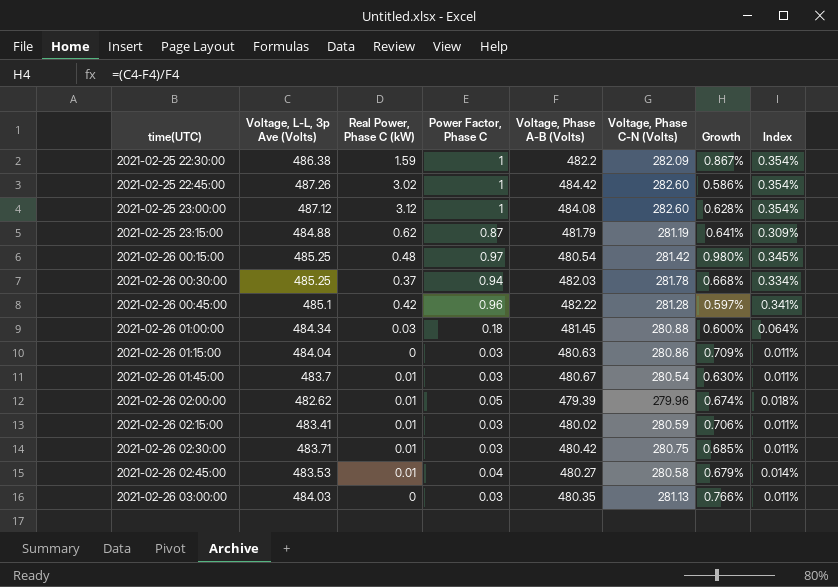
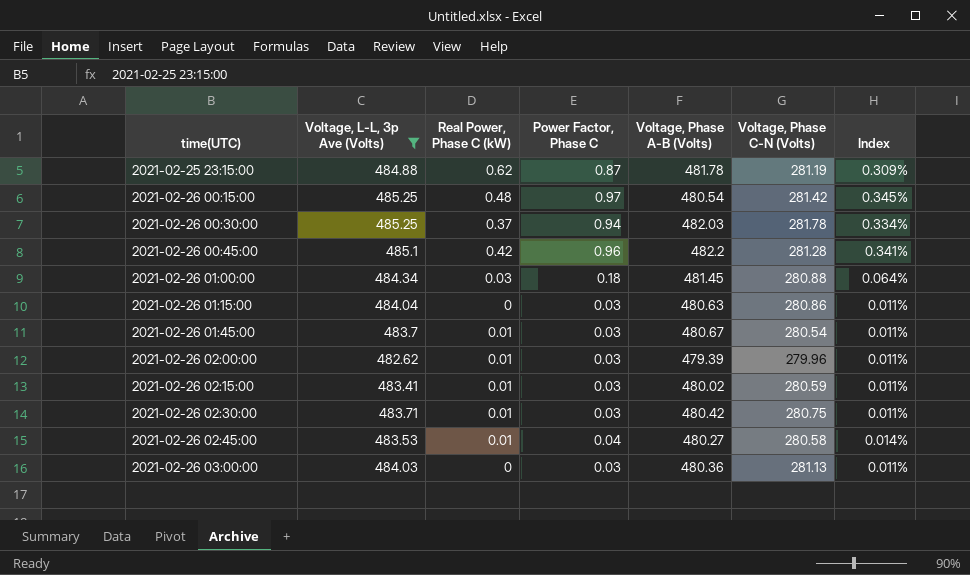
filter: none -> Voltage, L-L, 3p Ave (Volts) <= 485.25
column Growth | formula: ([Voltage, L-L, 3p Ave (Volts)] - [Voltage, Phase A-B (Volts)]) / [Voltage, Phase A-B (Volts)] -> none
2021-02-25 23:15:00 | Voltage, Phase A-B (Volts): 481.79 -> 481.78
2021-02-26 00:45:00 | Voltage, Phase A-B (Volts): 482.22 -> 482.2
2021-02-26 02:00:00 | Power Factor, Phase C: 0.05 -> 0.03
2021-02-26 02:00:00 | Index: 0.018% -> 0.011%
2021-02-26 03:00:00 | Voltage, Phase A-B (Volts): 480.35 -> 480.36

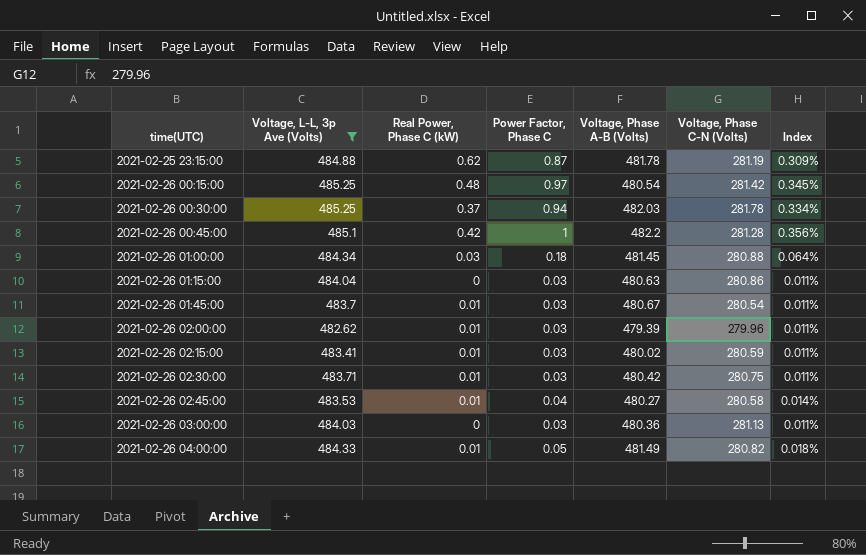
2021-02-26 00:45:00 | Power Factor, Phase C: 0.96 -> 1
2021-02-26 00:45:00 | Index: 0.341% -> 0.356%
row 2021-02-26 04:00:00: none -> 484.33 | 0.01 | 0.05 | 481.49 | 280.82 | 0.018%

